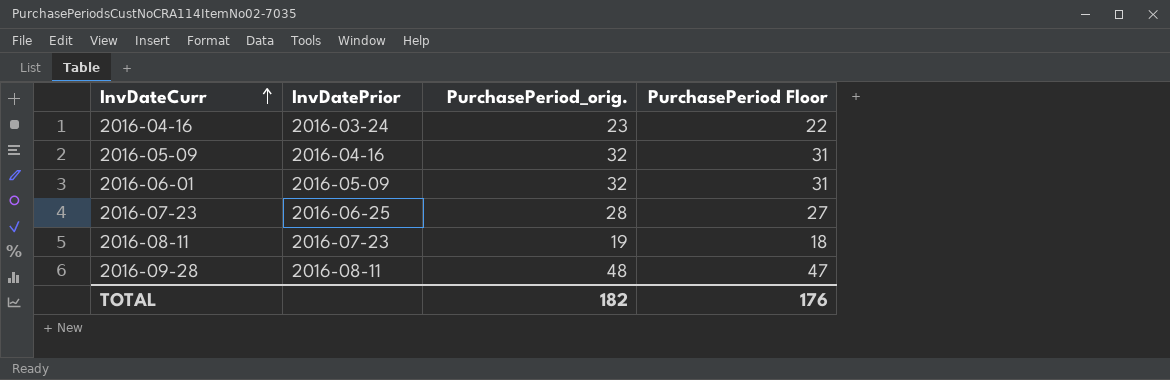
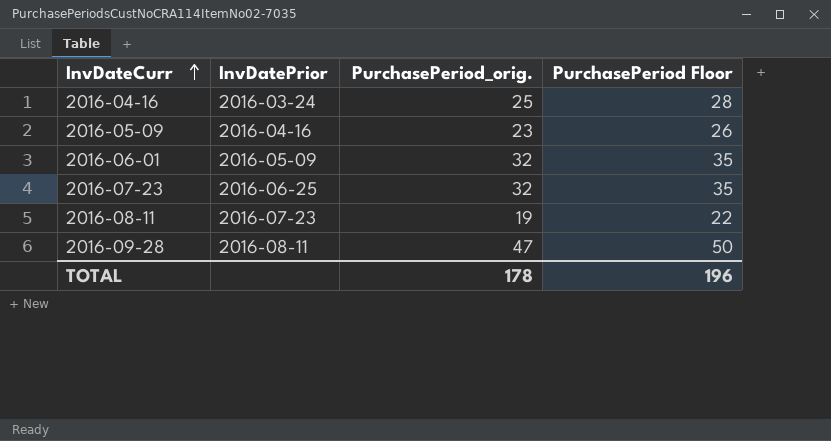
column PurchasePeriod Floor | formula: [PurchasePeriod_orig.] - 1 -> [PurchasePeriod_orig.] + 3
2016-04-16 | PurchasePeriod_orig.: 23 -> 25
2016-05-09 | PurchasePeriod_orig.: 32 -> 23
2016-07-23 | PurchasePeriod_orig.: 28 -> 32
2016-09-28 | PurchasePeriod_orig.: 48 -> 47
TOTAL | PurchasePeriod_orig.: 182 -> 178
TOTAL | PurchasePeriod Floor: 176 -> 196

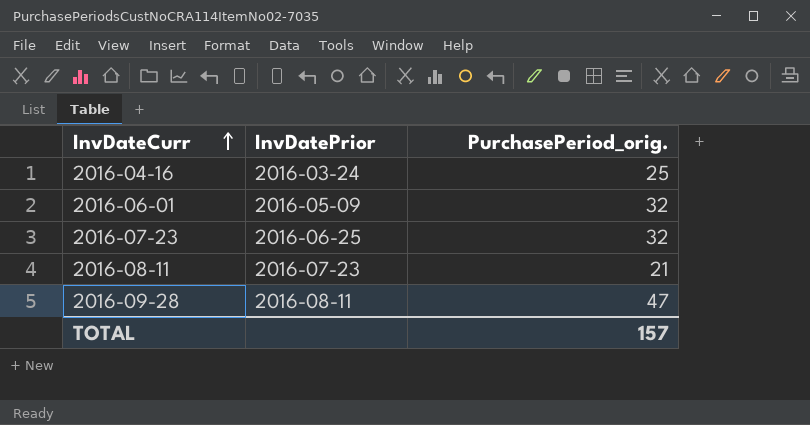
column PurchasePeriod Floor | formula: [PurchasePeriod_orig.] + 3 -> none
row 2016-05-09: 2016-04-16 | 23 | 26 -> none
2016-08-11 | PurchasePeriod_orig.: 19 -> 21
TOTAL | PurchasePeriod_orig.: 178 -> 157

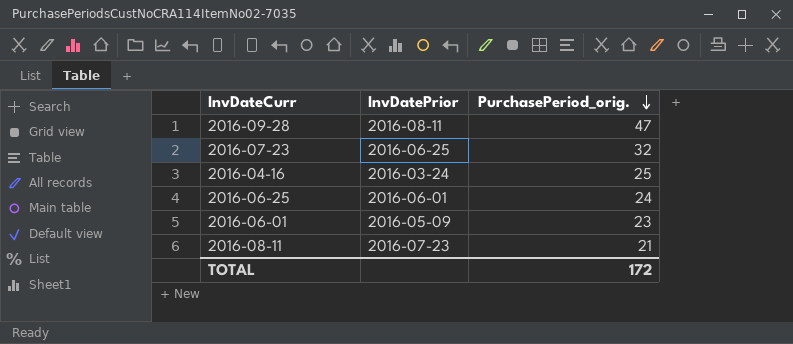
row order: InvDateCurr ascending -> PurchasePeriod_orig. descending
row 2016-06-25: none -> 2016-06-01 | 24
2016-06-01 | PurchasePeriod_orig.: 32 -> 23
TOTAL | PurchasePeriod_orig.: 157 -> 172

